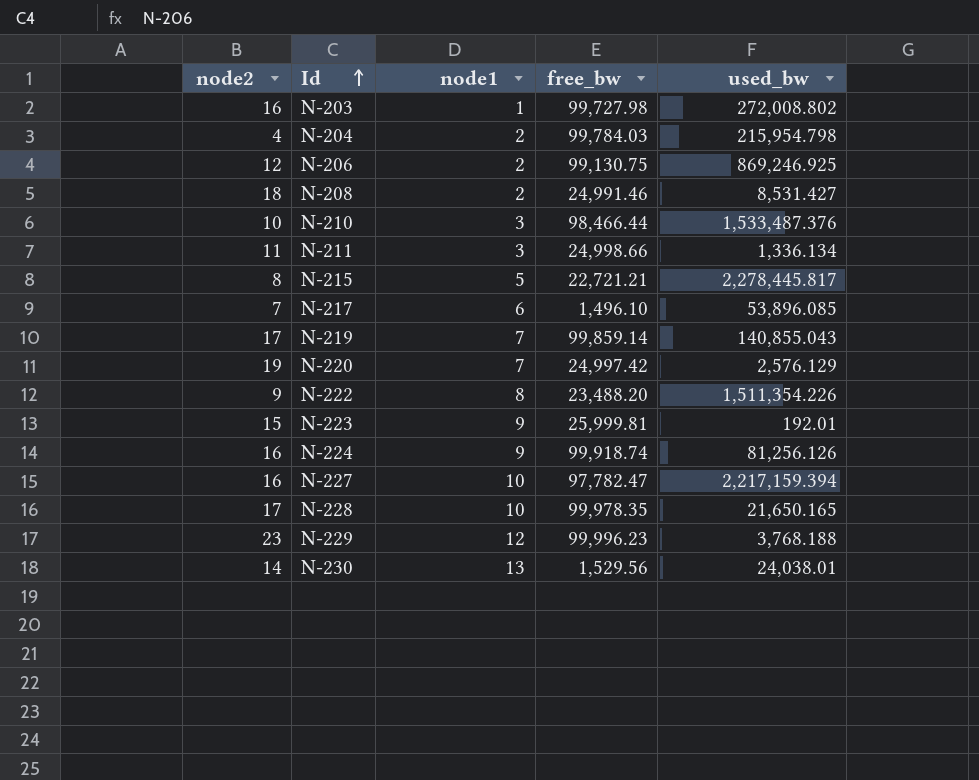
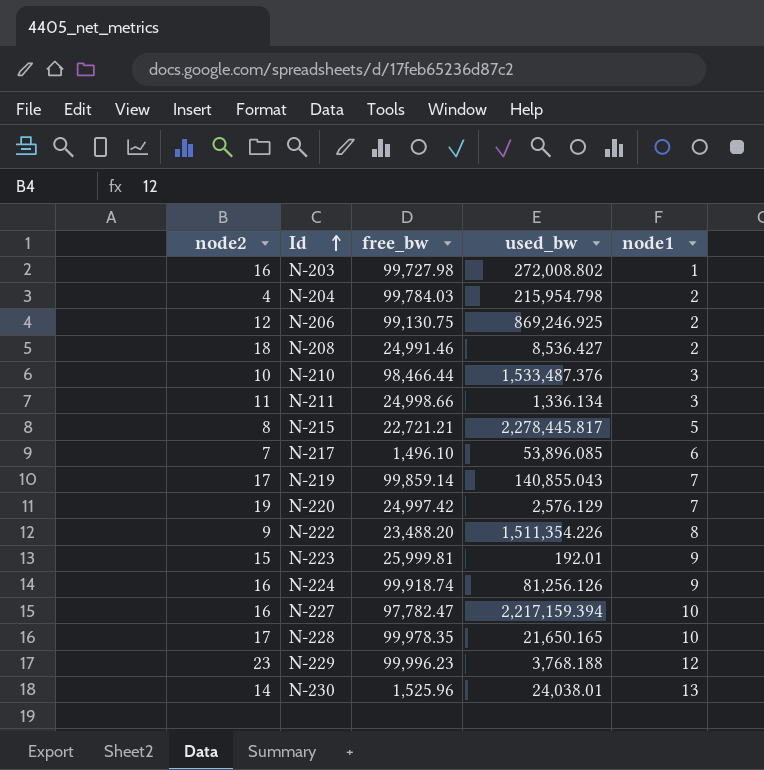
column node1 | position: 3 -> 5
N-208 | used_bw: 8,531.427 -> 8,536.427
N-230 | free_bw: 1,529.56 -> 1,525.96

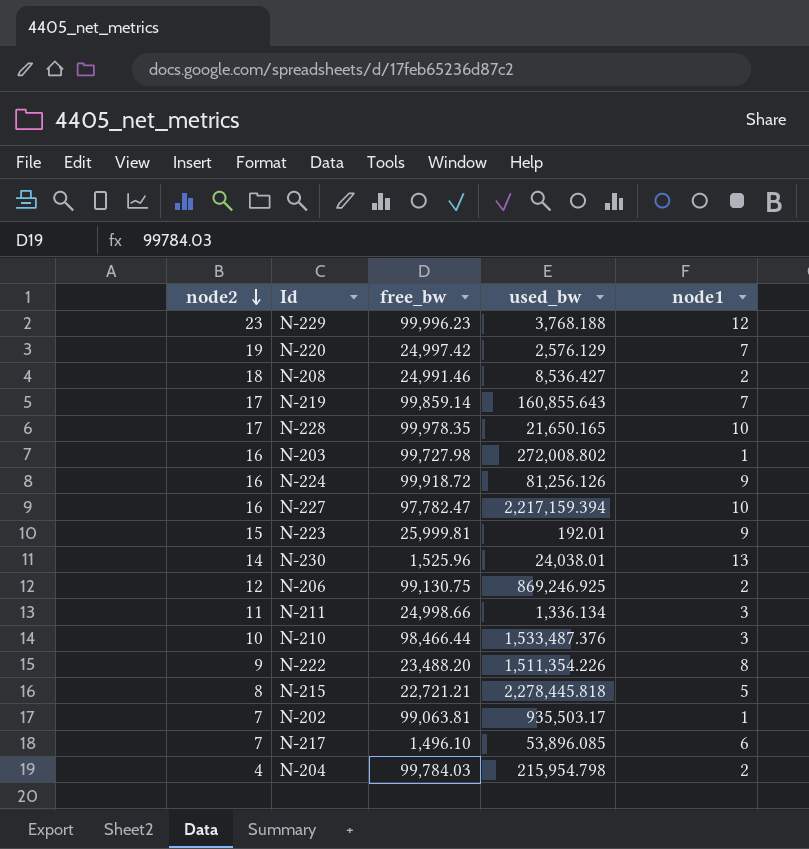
row order: Id ascending -> node2 descending
N-219 | used_bw: 140,855.043 -> 160,855.643
N-224 | free_bw: 99,918.74 -> 99,918.72
N-215 | used_bw: 2,278,445.817 -> 2,278,445.818
row N-202: none -> 7 | 99,063.81 | 935,503.17 | 1

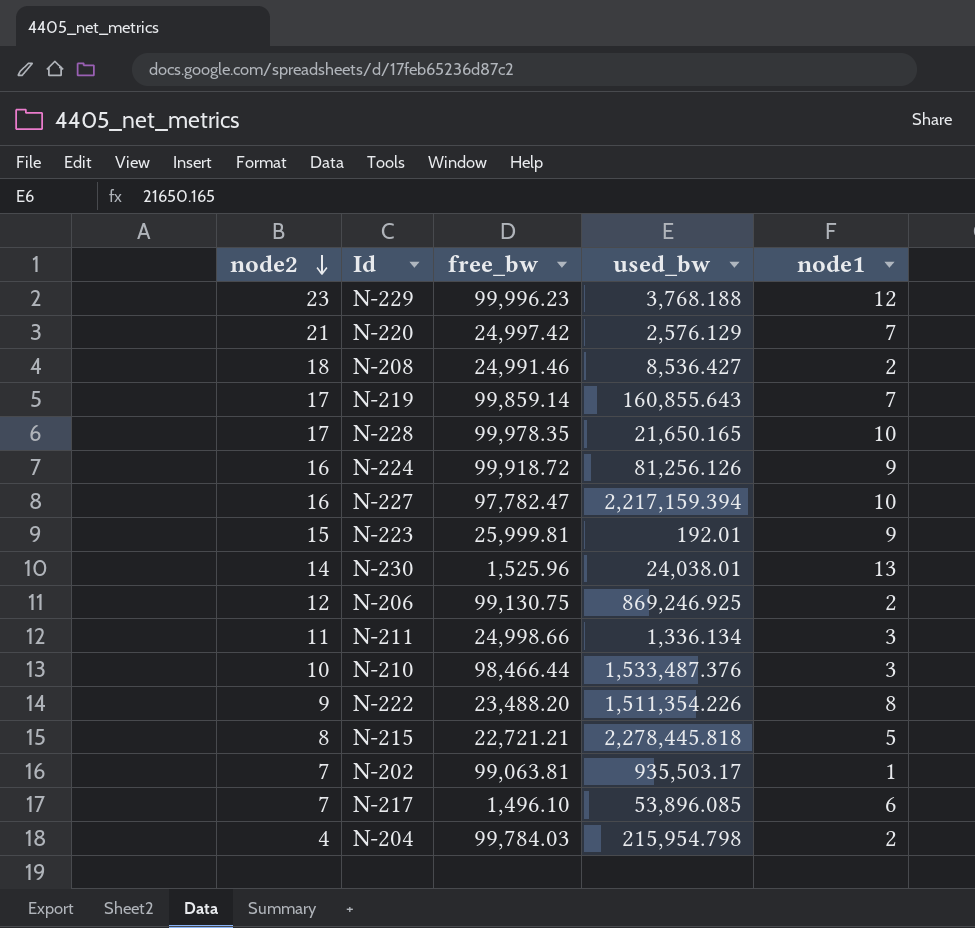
row N-203: 16 | 99,727.98 | 272,008.802 | 1 -> none
N-220 | node2: 19 -> 21

